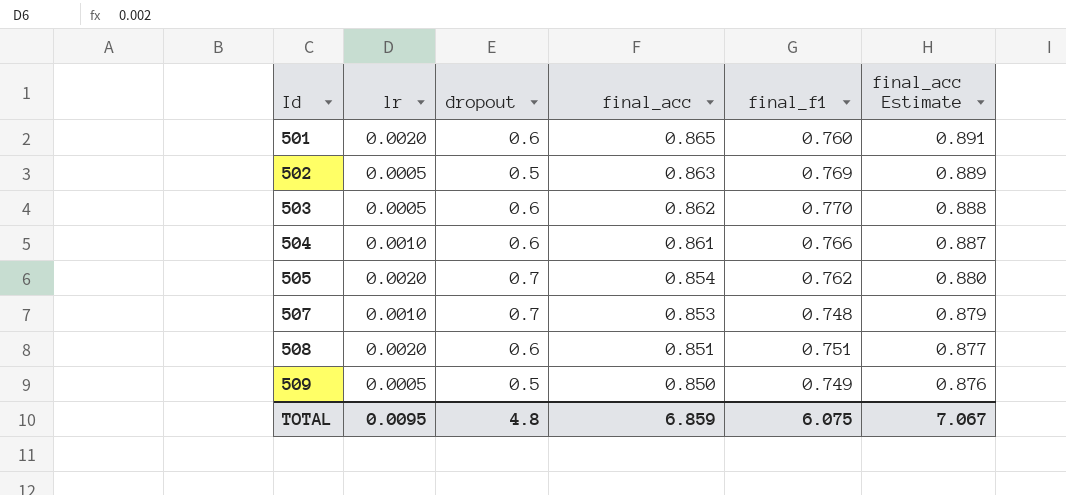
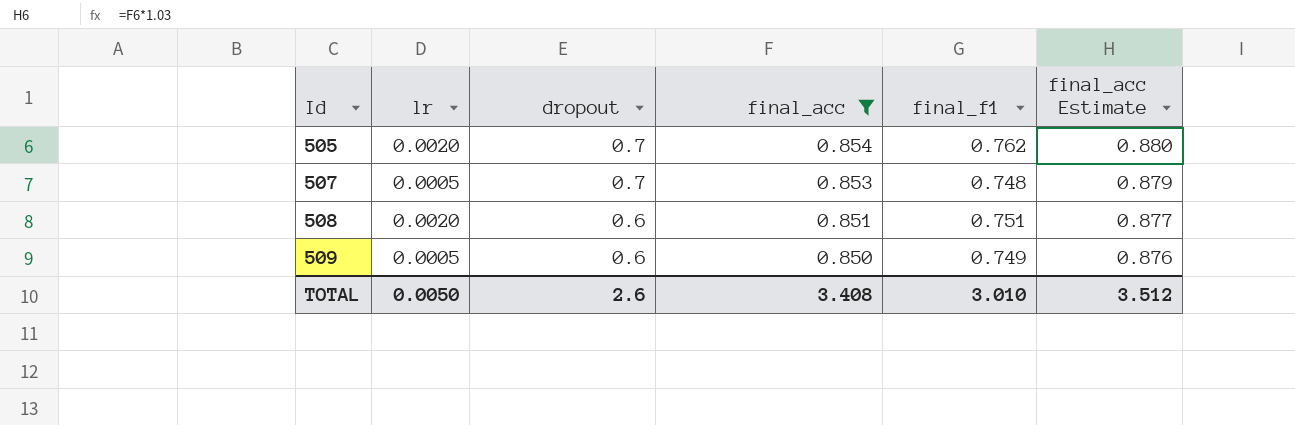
filter: none -> final_acc <= 0.854
507 | lr: 0.0010 -> 0.0005
509 | dropout: 0.5 -> 0.6
TOTAL | lr: 0.0095 -> 0.0050
TOTAL | dropout: 4.8 -> 2.6
TOTAL | final_acc: 6.859 -> 3.408
TOTAL | final_f1: 6.075 -> 3.010
TOTAL | final_acc Estimate: 7.067 -> 3.512

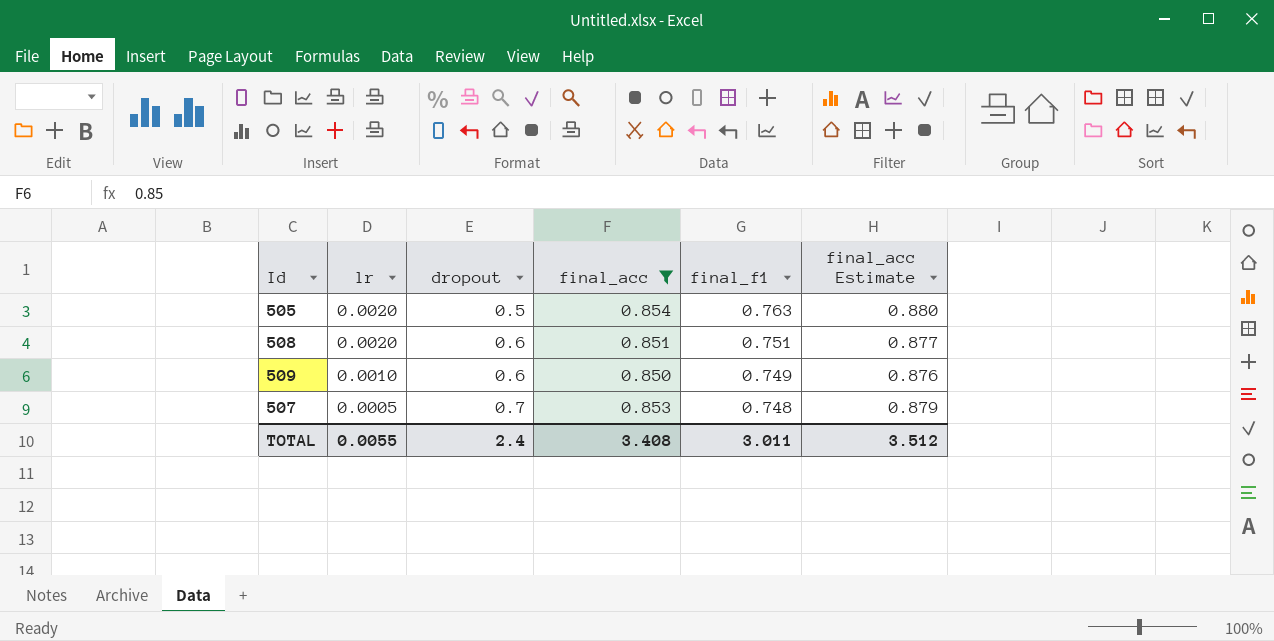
row order: Id ascending -> lr descending
505 | dropout: 0.7 -> 0.5
505 | final_f1: 0.762 -> 0.763
509 | lr: 0.0005 -> 0.0010
TOTAL | lr: 0.0050 -> 0.0055
TOTAL | dropout: 2.6 -> 2.4
TOTAL | final_f1: 3.010 -> 3.011

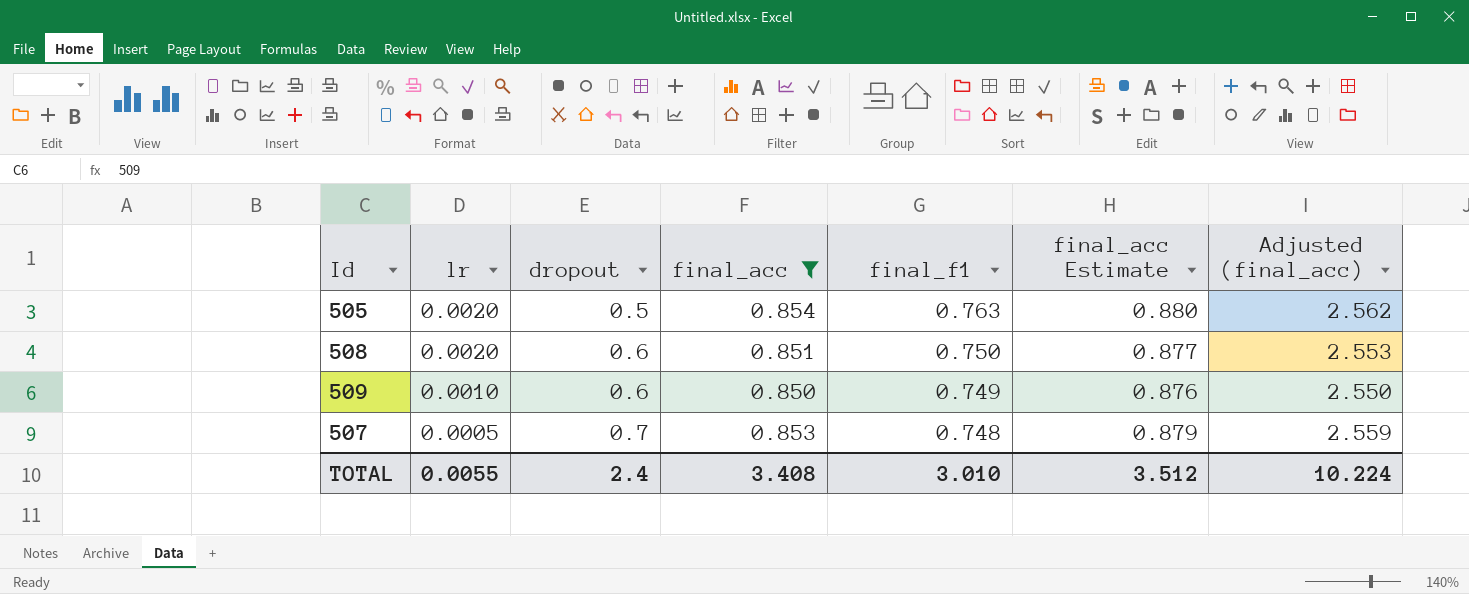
column Adjusted (final_acc) | formula: none -> [final_acc] * 3
508 | final_f1: 0.751 -> 0.750
TOTAL | final_f1: 3.011 -> 3.010

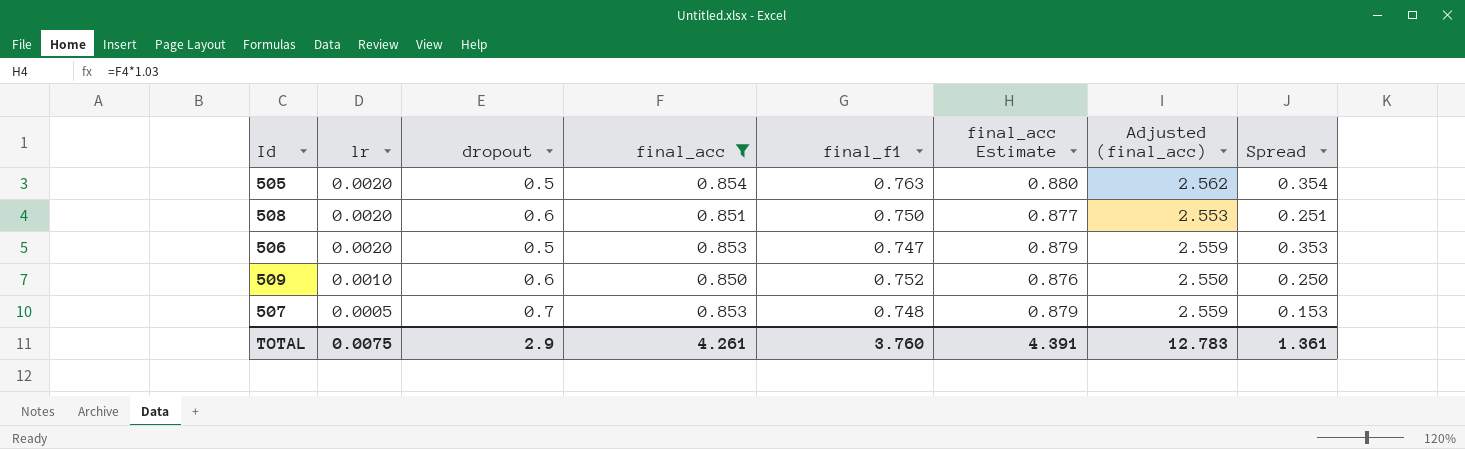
column Spread | formula: none -> [final_acc] - [dropout]
row 506: none -> 0.0020 | 0.5 | 0.853 | 0.747 | 0.879 | 2.559 | 0.353
509 | final_f1: 0.749 -> 0.752
TOTAL | lr: 0.0055 -> 0.0075
TOTAL | dropout: 2.4 -> 2.9
TOTAL | final_acc: 3.408 -> 4.261
TOTAL | final_f1: 3.010 -> 3.760
TOTAL | final_acc Estimate: 3.512 -> 4.391
TOTAL | Adjusted (final_acc): 10.224 -> 12.783

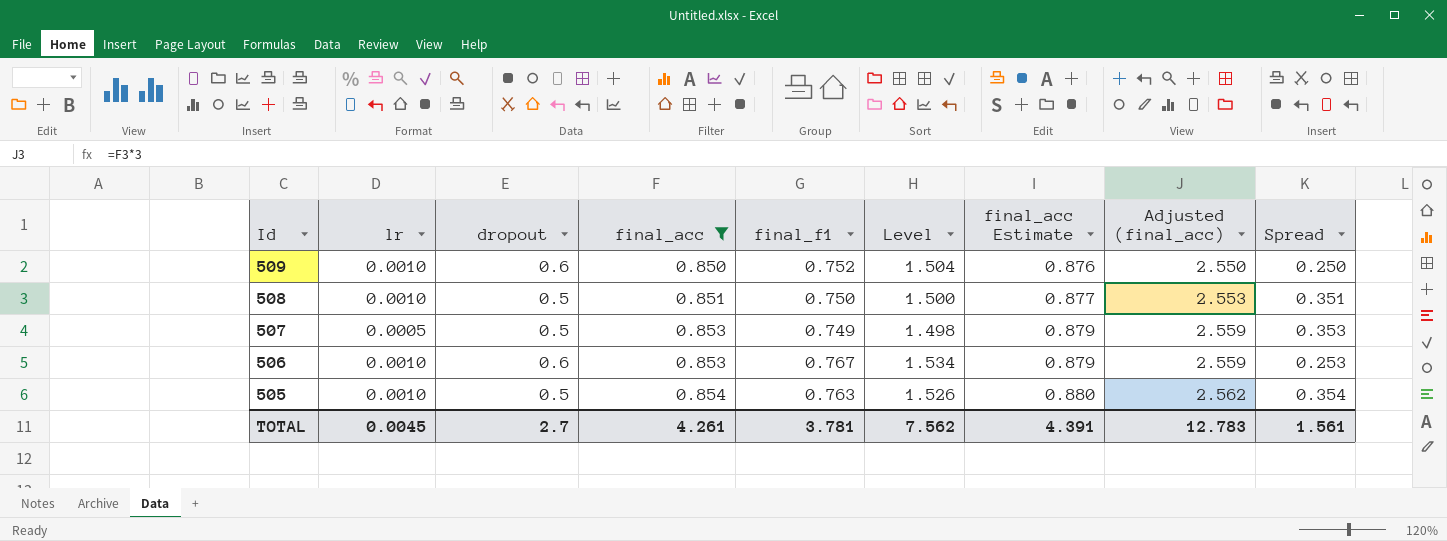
row order: lr descending -> Id descending
column Level | formula: none -> [final_f1] * 2
508 | lr: 0.0020 -> 0.0010
508 | dropout: 0.6 -> 0.5
508 | Spread: 0.251 -> 0.351
507 | dropout: 0.7 -> 0.5
507 | final_f1: 0.748 -> 0.749
507 | Spread: 0.153 -> 0.353
506 | lr: 0.0020 -> 0.0010
506 | dropout: 0.5 -> 0.6
506 | final_f1: 0.747 -> 0.767
506 | Spread: 0.353 -> 0.253
505 | lr: 0.0020 -> 0.0010
TOTAL | lr: 0.0075 -> 0.0045
TOTAL | dropout: 2.9 -> 2.7
TOTAL | final_f1: 3.760 -> 3.781
TOTAL | Spread: 1.361 -> 1.561

